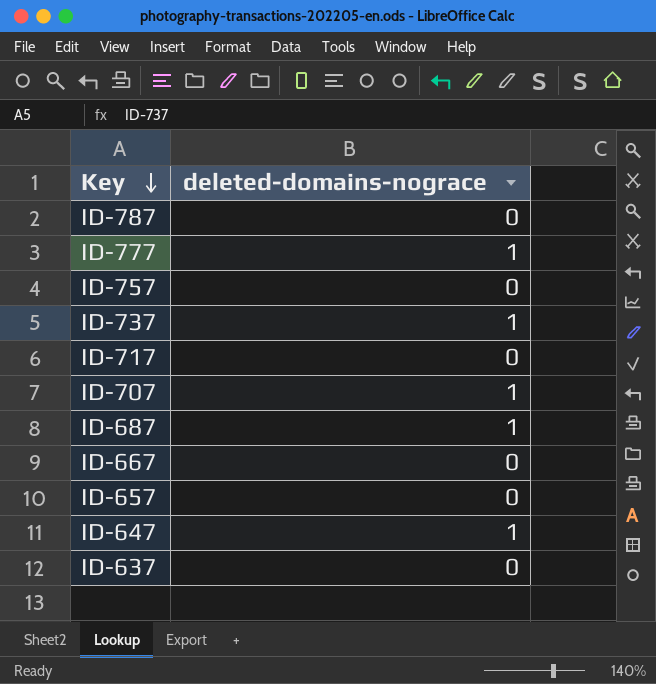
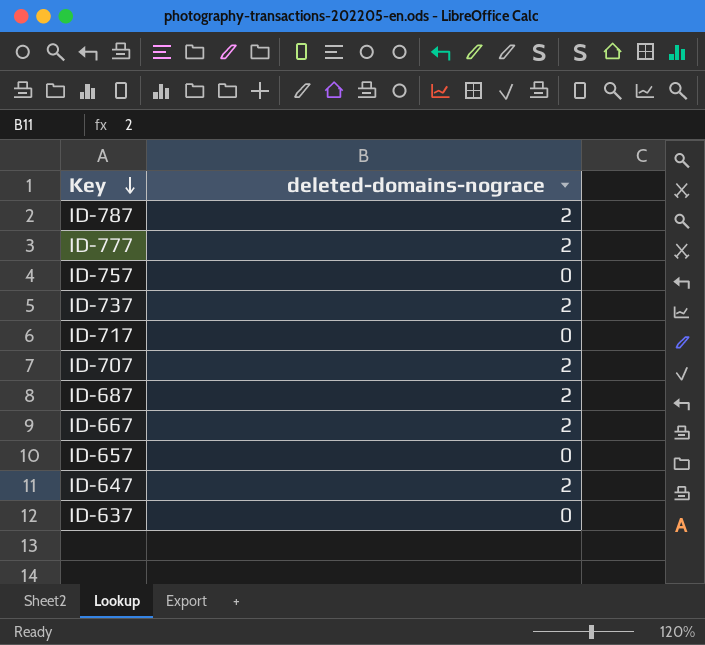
ID-787 | deleted-domains-nograce: 0 -> 2
ID-777 | deleted-domains-nograce: 1 -> 2
ID-737 | deleted-domains-nograce: 1 -> 2
ID-707 | deleted-domains-nograce: 1 -> 2
ID-687 | deleted-domains-nograce: 1 -> 2
ID-667 | deleted-domains-nograce: 0 -> 2
ID-647 | deleted-domains-nograce: 1 -> 2

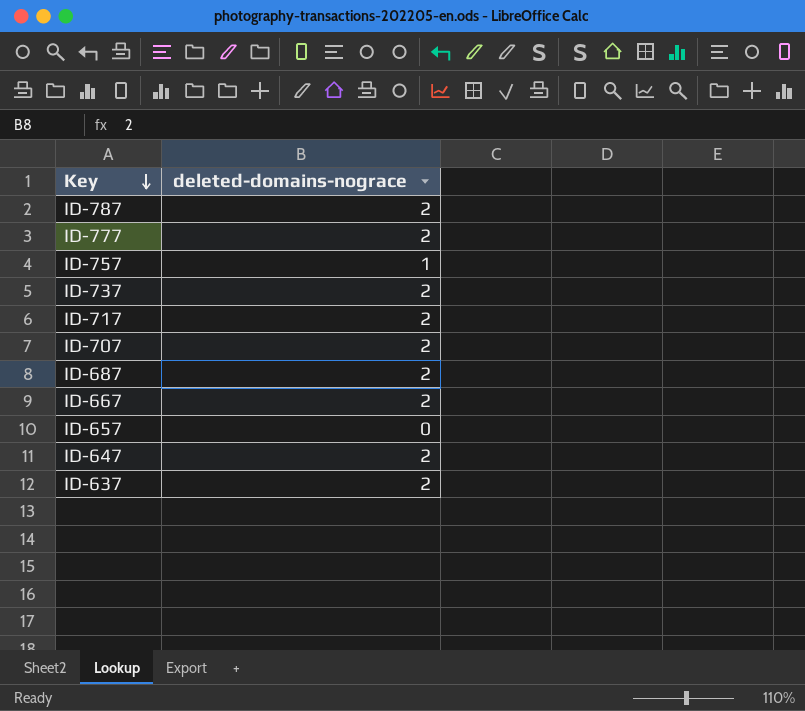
ID-757 | deleted-domains-nograce: 0 -> 1
ID-717 | deleted-domains-nograce: 0 -> 2
ID-637 | deleted-domains-nograce: 0 -> 2

